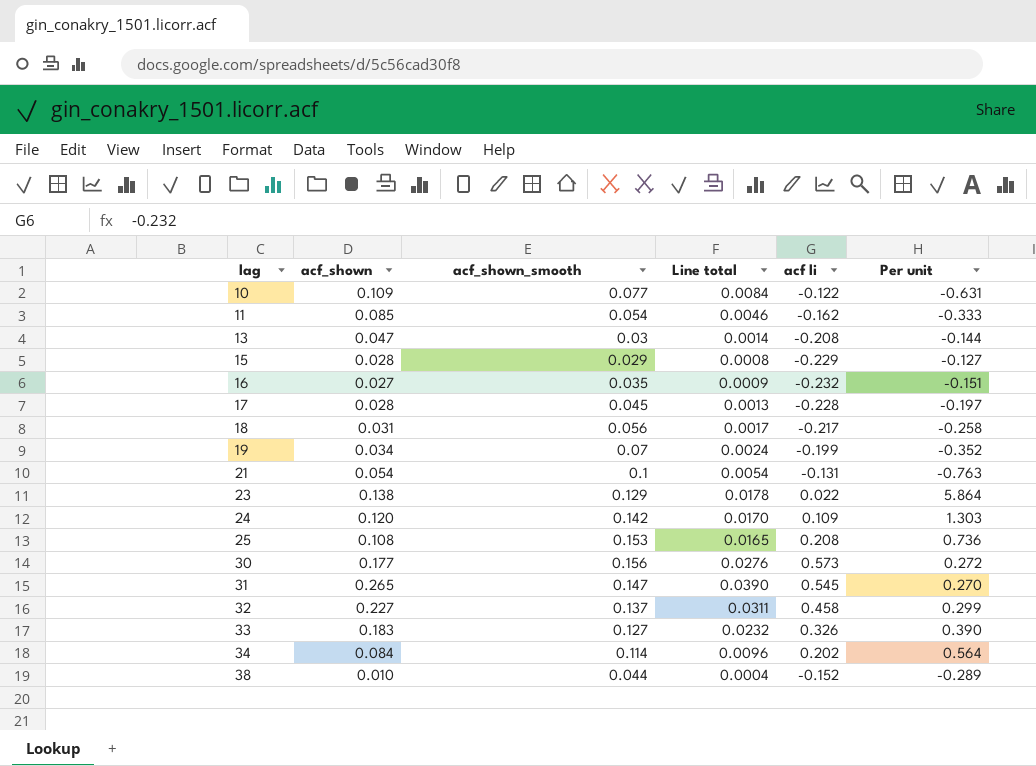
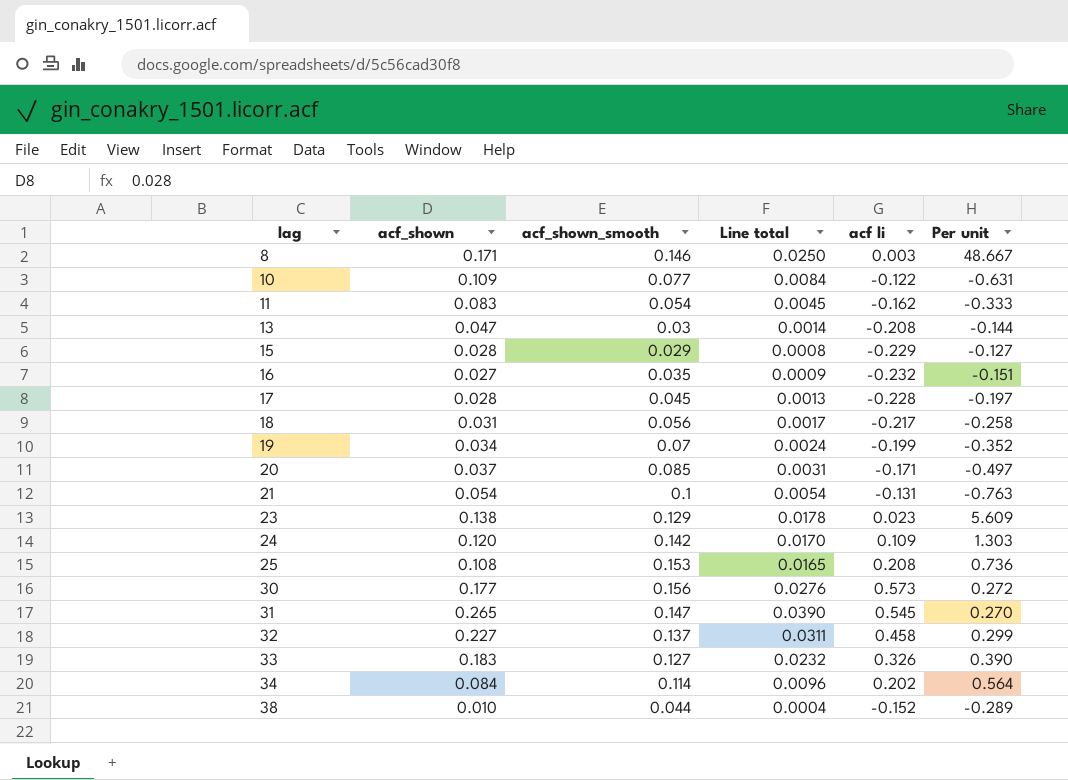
row 8: none -> 0.171 | 0.146 | 0.0250 | 0.003 | 48.667
11 | acf_shown: 0.085 -> 0.083
11 | Line total: 0.0046 -> 0.0045
row 20: none -> 0.037 | 0.085 | 0.0031 | -0.171 | -0.497
23 | acf li: 0.022 -> 0.023
23 | Per unit: 5.864 -> 5.609

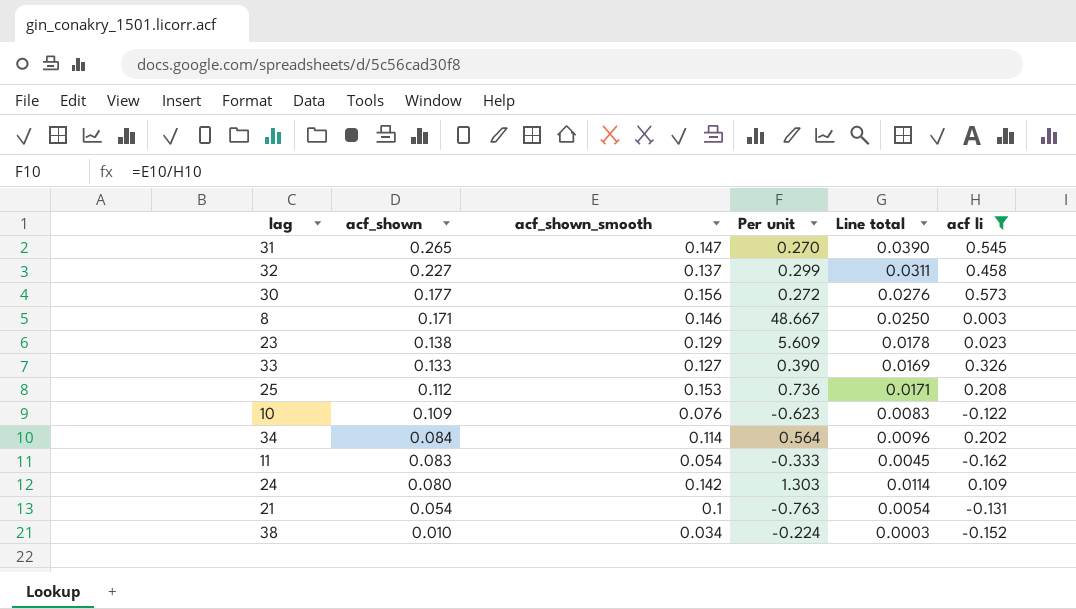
filter: none -> acf li >= -0.162
row order: lag ascending -> acf_shown descending
column Per unit | position: 6 -> 4
33 | acf_shown: 0.183 -> 0.133
33 | Line total: 0.0232 -> 0.0169
25 | acf_shown: 0.108 -> 0.112
25 | Line total: 0.0165 -> 0.0171
10 | acf_shown_smooth: 0.077 -> 0.076
10 | Per unit: -0.631 -> -0.623
10 | Line total: 0.0084 -> 0.0083
24 | acf_shown: 0.120 -> 0.080
24 | Line total: 0.0170 -> 0.0114
38 | acf_shown_smooth: 0.044 -> 0.034
38 | Per unit: -0.289 -> -0.224
38 | Line total: 0.0004 -> 0.0003

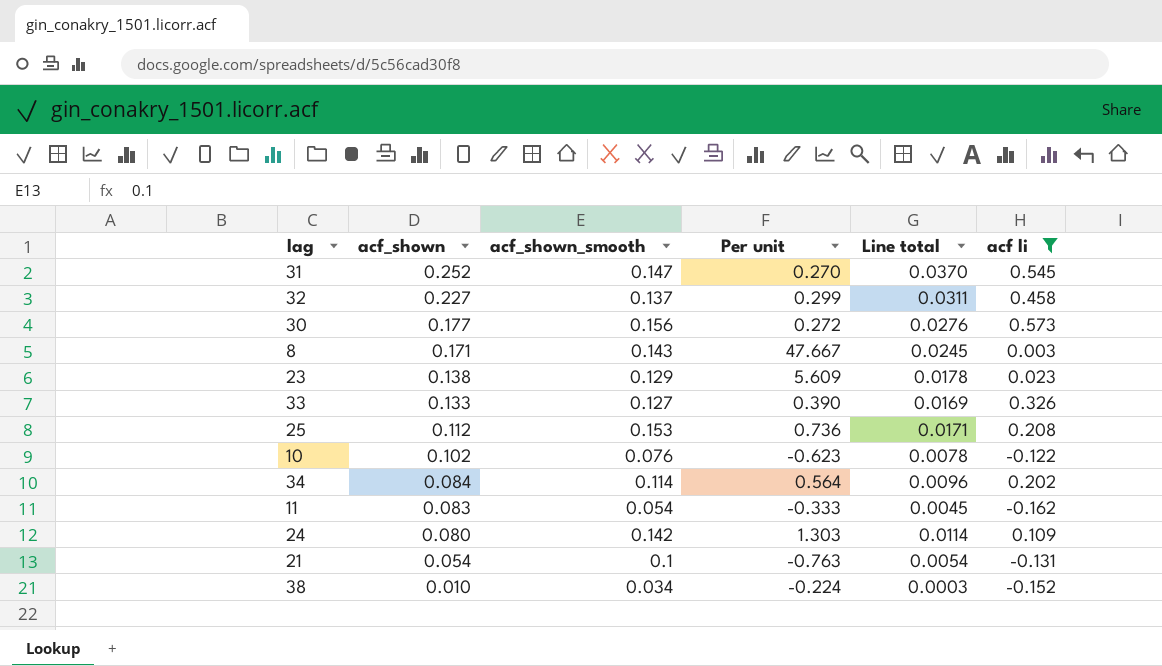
31 | acf_shown: 0.265 -> 0.252
31 | Line total: 0.0390 -> 0.0370
8 | acf_shown_smooth: 0.146 -> 0.143
8 | Per unit: 48.667 -> 47.667
8 | Line total: 0.0250 -> 0.0245
10 | acf_shown: 0.109 -> 0.102
10 | Line total: 0.0083 -> 0.0078

